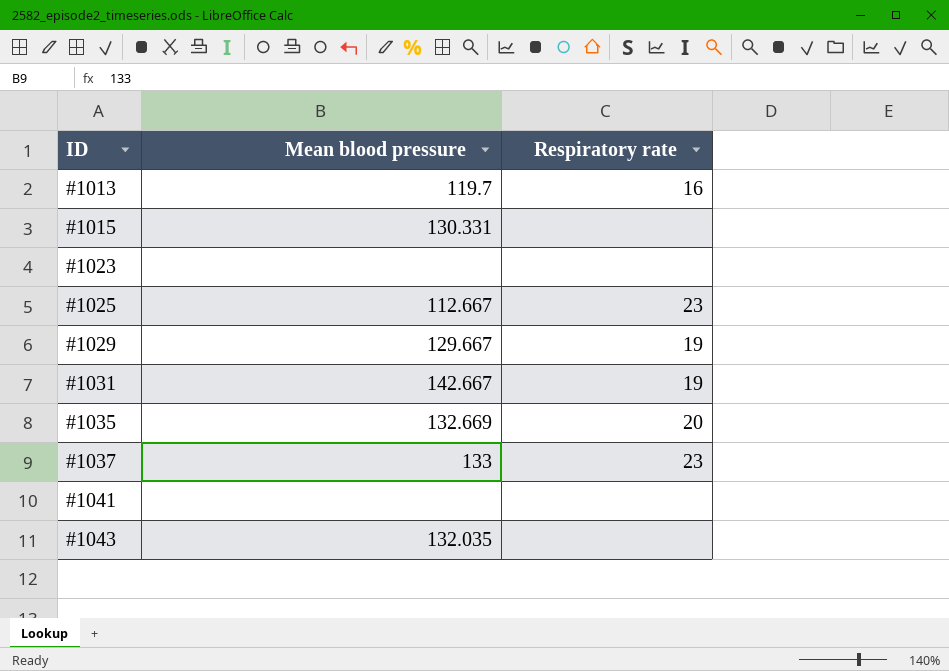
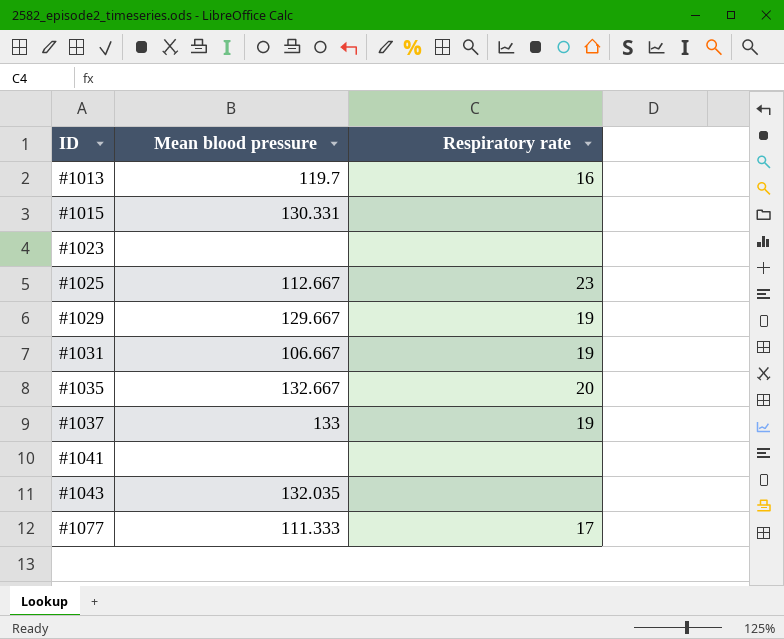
#1031 | Mean blood pressure: 142.667 -> 106.667
#1035 | Mean blood pressure: 132.669 -> 132.667
#1037 | Respiratory rate: 23 -> 19
row #1077: none -> 111.333 | 17

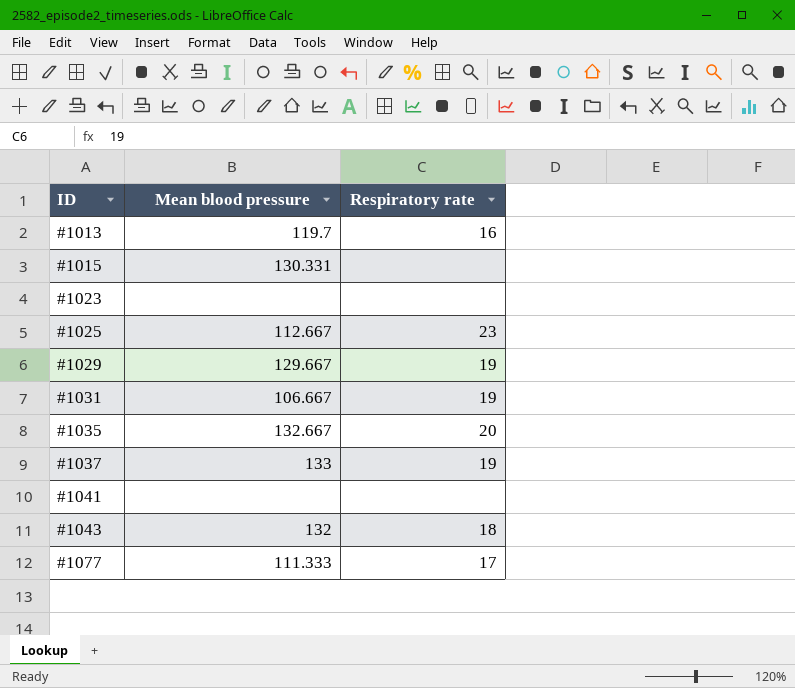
#1043 | Mean blood pressure: 132.035 -> 132
#1043 | Respiratory rate: none -> 18

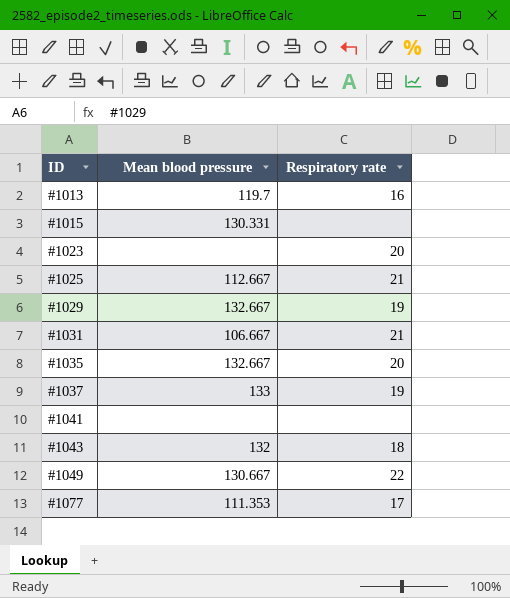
#1023 | Respiratory rate: none -> 20
#1025 | Respiratory rate: 23 -> 21
#1029 | Mean blood pressure: 129.667 -> 132.667
#1031 | Respiratory rate: 19 -> 21
row #1049: none -> 130.667 | 22
#1077 | Mean blood pressure: 111.333 -> 111.353

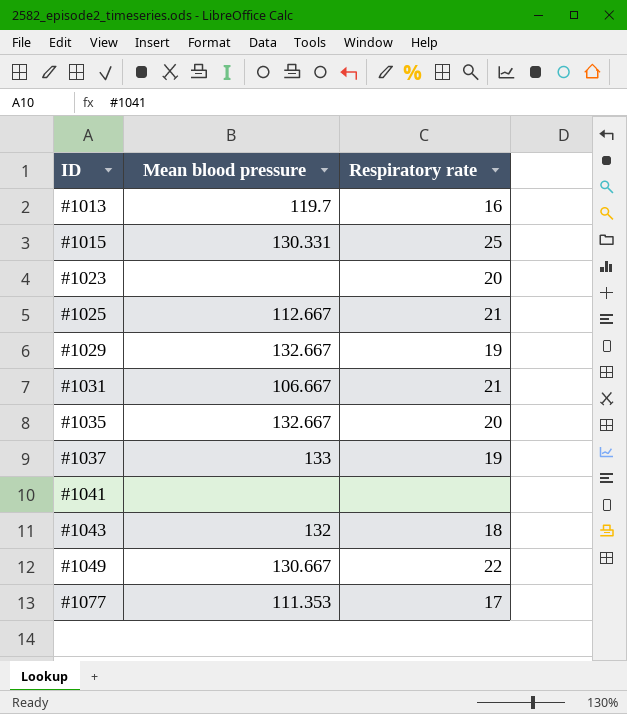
#1015 | Respiratory rate: none -> 25

